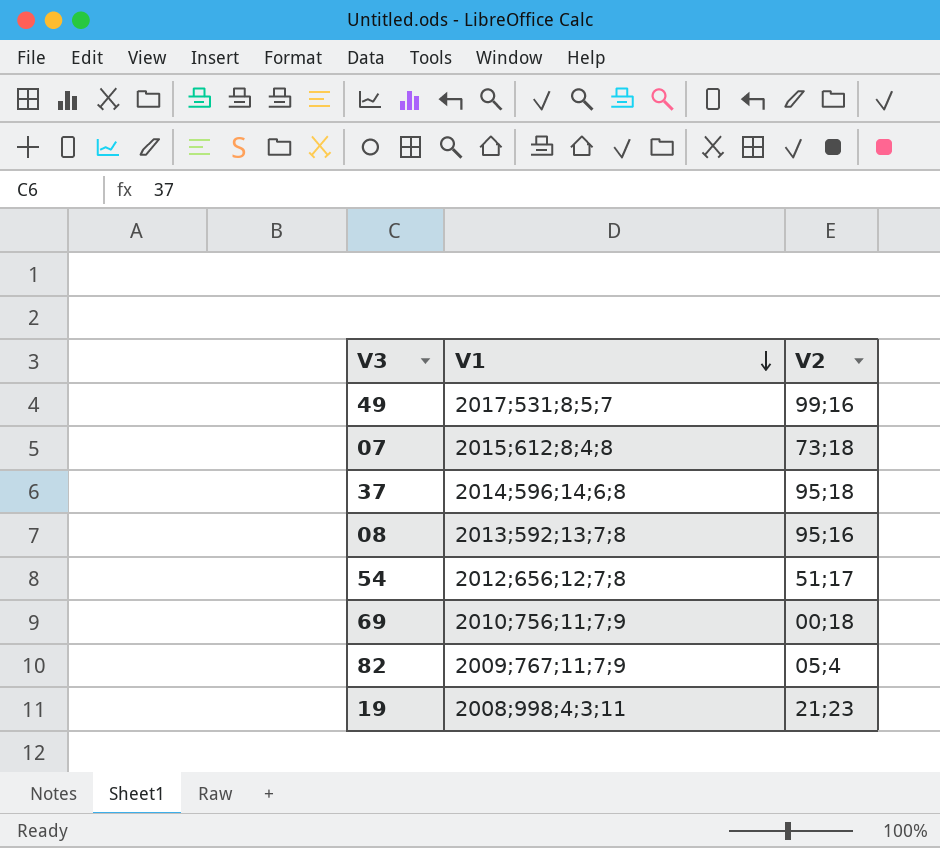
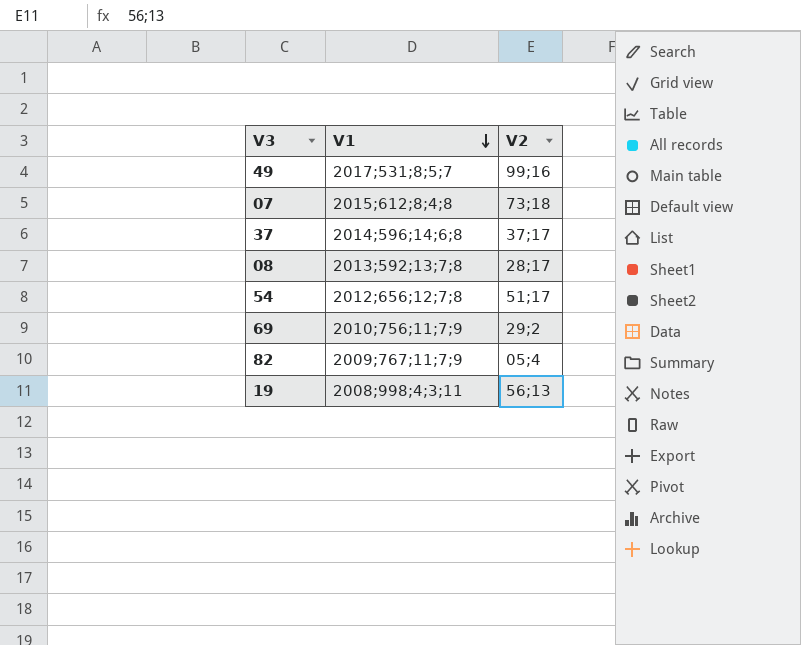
37 | V2: 95;18 -> 37;17
08 | V2: 95;16 -> 28;17
69 | V2: 00;18 -> 29;2
19 | V2: 21;23 -> 56;13

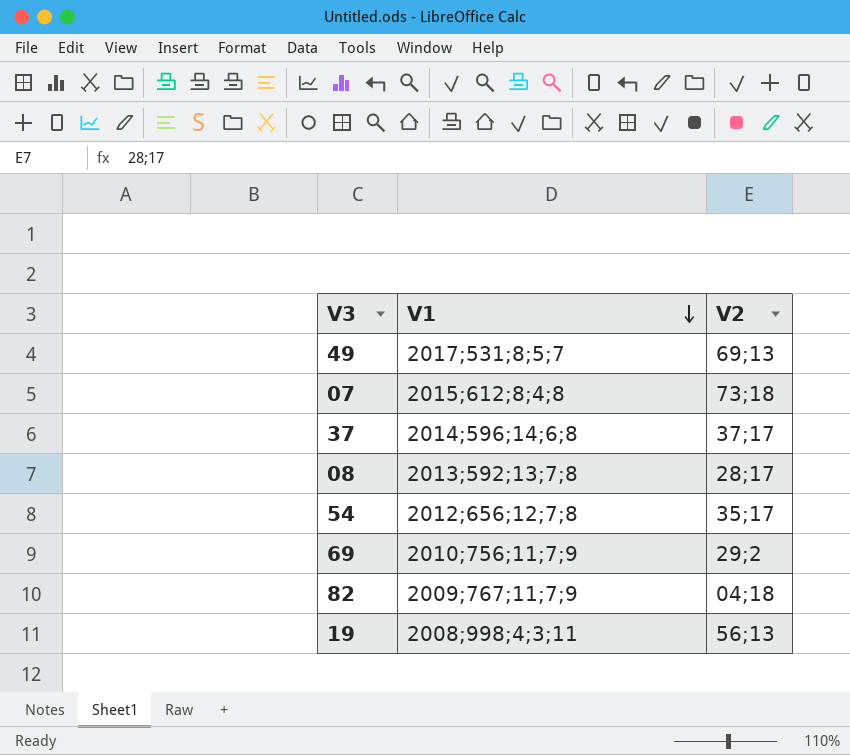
49 | V2: 99;16 -> 69;13
54 | V2: 51;17 -> 35;17
82 | V2: 05;4 -> 04;18

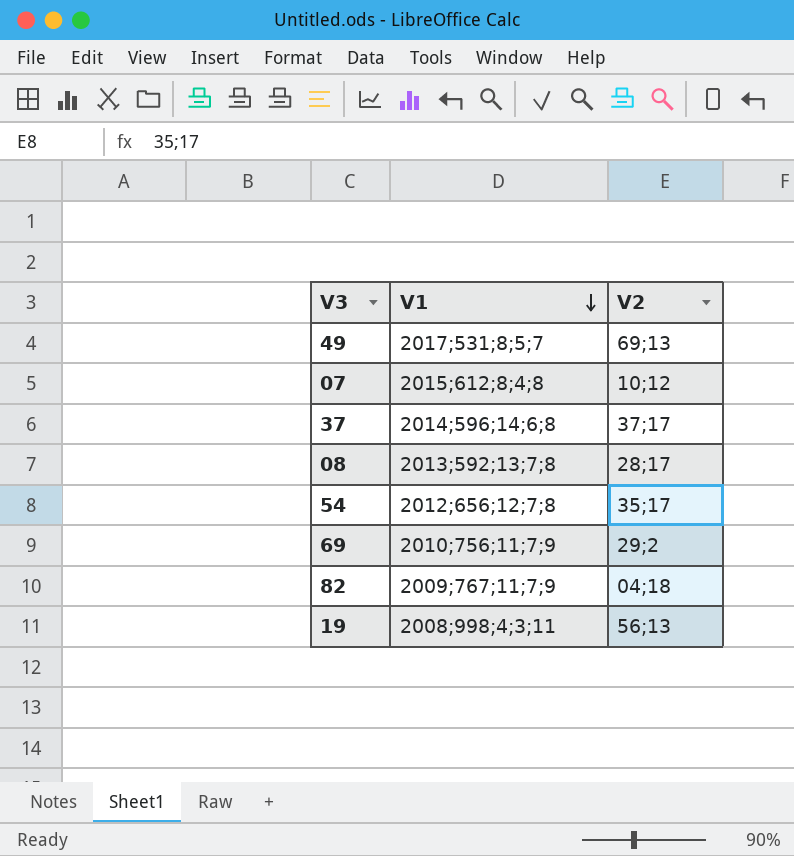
07 | V2: 73;18 -> 10;12

